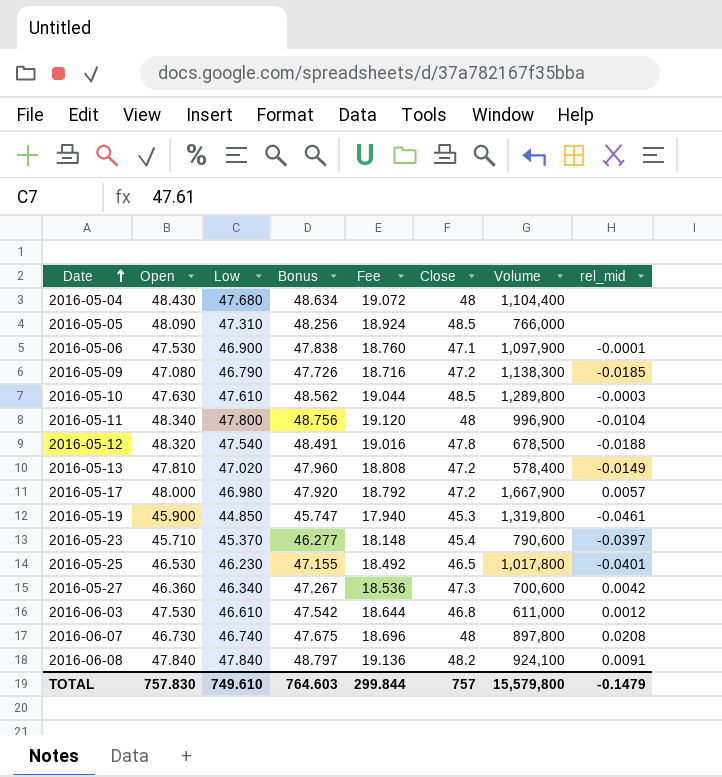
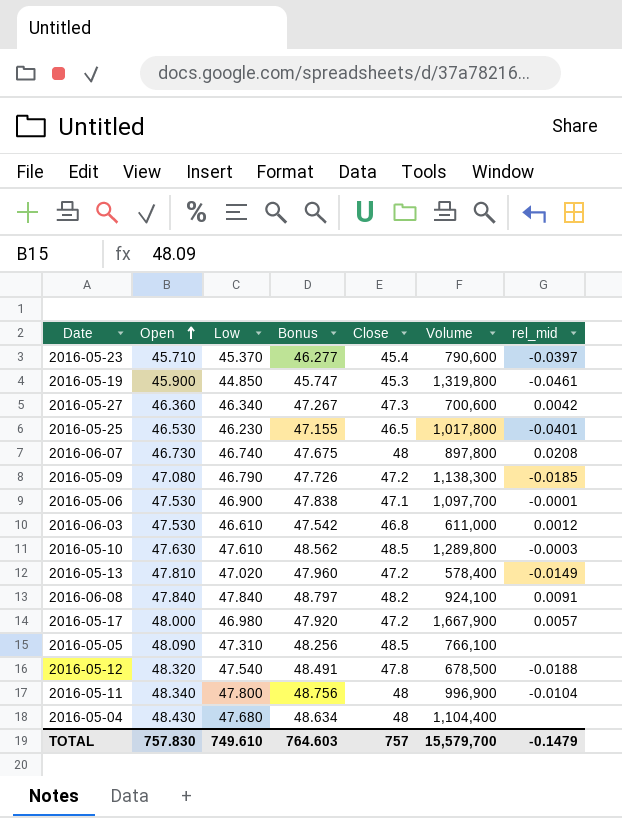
row order: Date ascending -> Open ascending
column Fee | formula: [Low] * 0.4 -> none
2016-05-06 | Volume: 1,097,900 -> 1,097,700
2016-05-05 | Volume: 766,000 -> 766,100
TOTAL | Volume: 15,579,800 -> 15,579,700

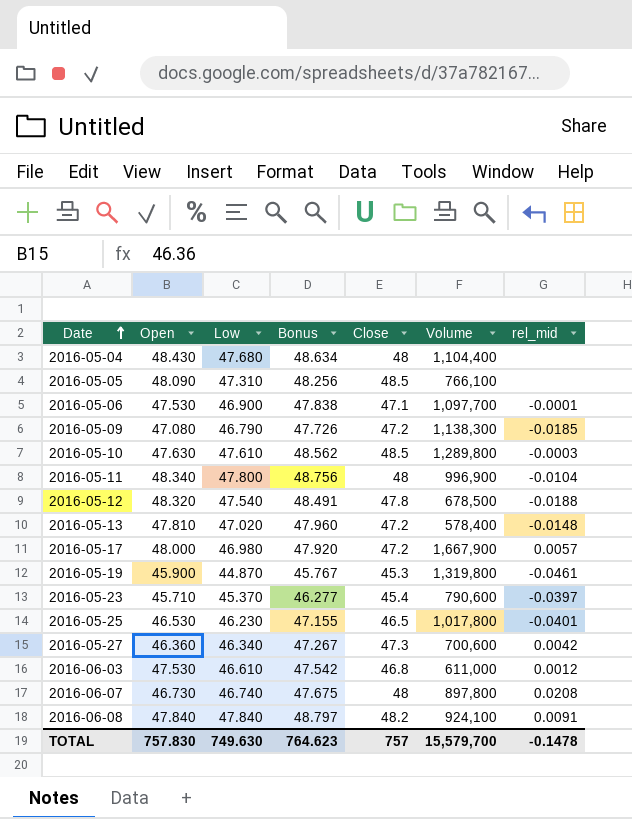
row order: Open ascending -> Date ascending
2016-05-13 | rel_mid: -0.0149 -> -0.0148
2016-05-19 | Low: 44.850 -> 44.870
2016-05-19 | Bonus: 45.747 -> 45.767
TOTAL | Low: 749.610 -> 749.630
TOTAL | Bonus: 764.603 -> 764.623
TOTAL | rel_mid: -0.1479 -> -0.1478

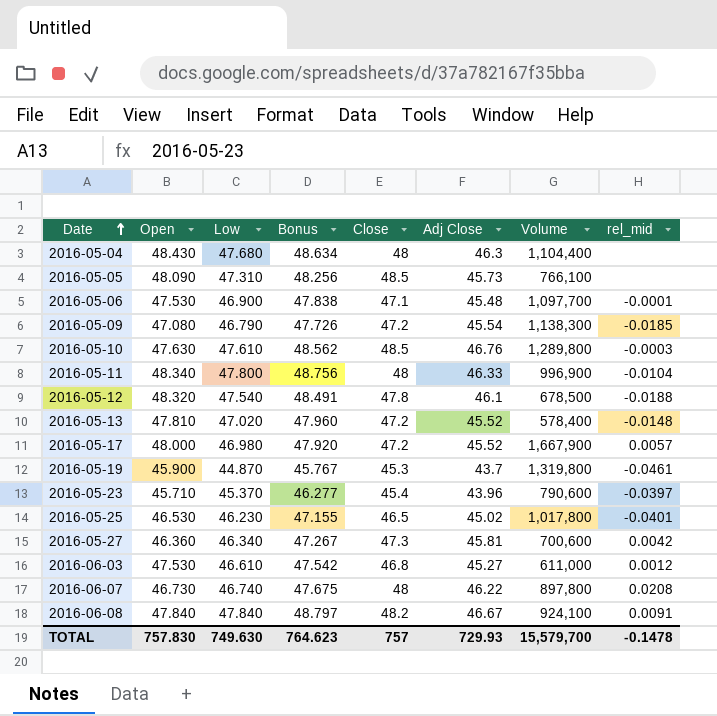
column Adj Close | position: none -> 6

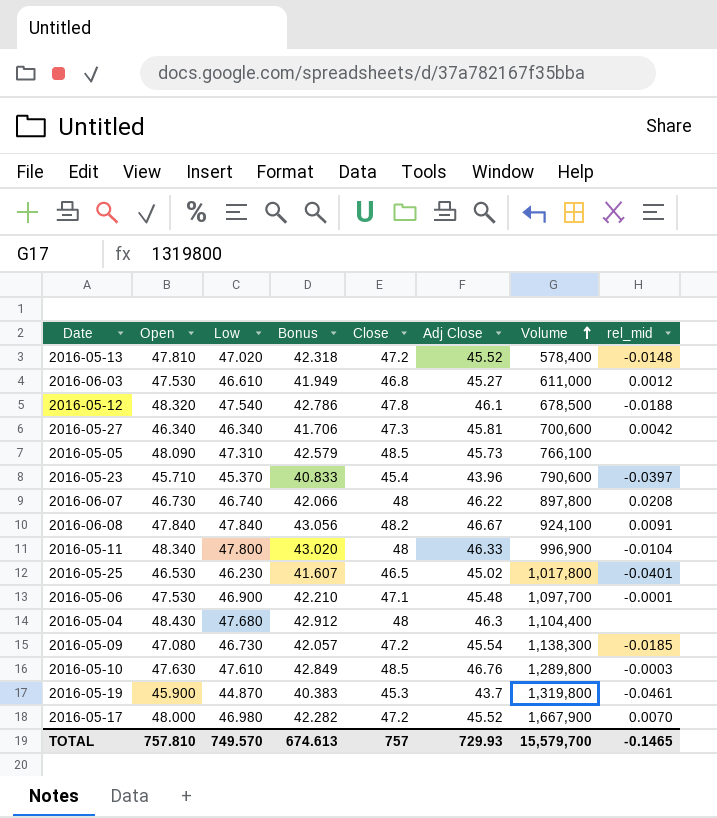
row order: Date ascending -> Volume ascending
column Bonus | formula: [Low] * 1.02 -> [Low] * 0.9
2016-05-27 | Open: 46.360 -> 46.340
2016-05-09 | Low: 46.790 -> 46.730
2016-05-17 | rel_mid: 0.0057 -> 0.0070
TOTAL | Open: 757.830 -> 757.810
TOTAL | Low: 749.630 -> 749.570
TOTAL | Bonus: 764.623 -> 674.613
TOTAL | rel_mid: -0.1478 -> -0.1465

